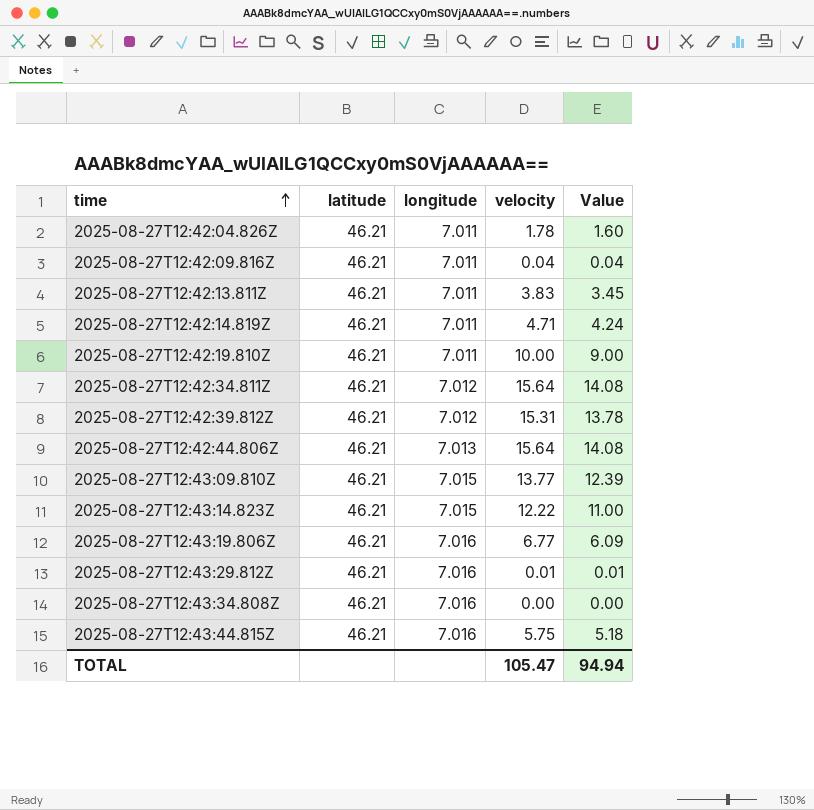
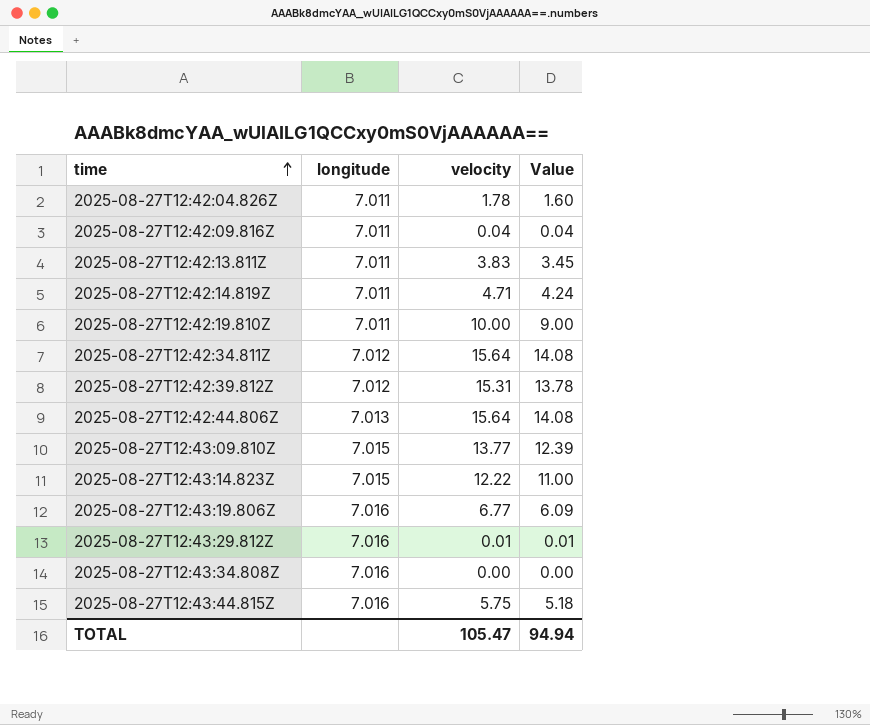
column latitude | position: 2 -> none

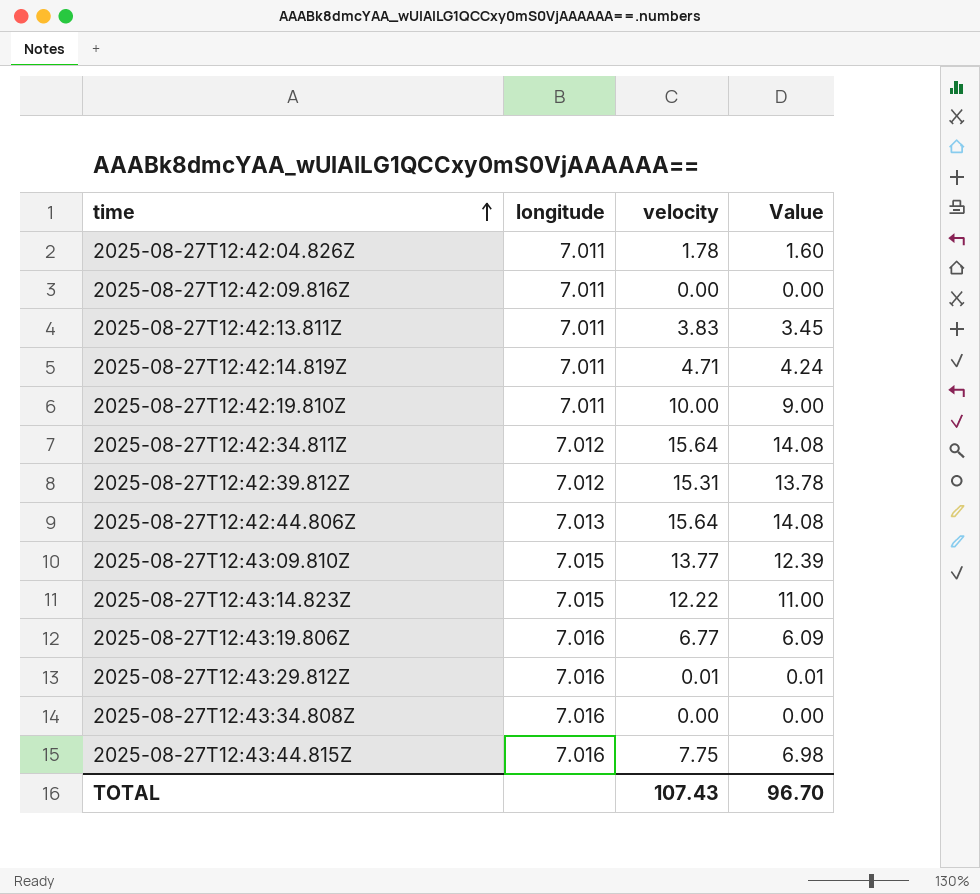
2025-08-27T12:42:09.816Z | velocity: 0.04 -> 0.00
2025-08-27T12:42:09.816Z | Value: 0.04 -> 0.00
2025-08-27T12:43:44.815Z | velocity: 5.75 -> 7.75
2025-08-27T12:43:44.815Z | Value: 5.18 -> 6.98
TOTAL | velocity: 105.47 -> 107.43
TOTAL | Value: 94.94 -> 96.70

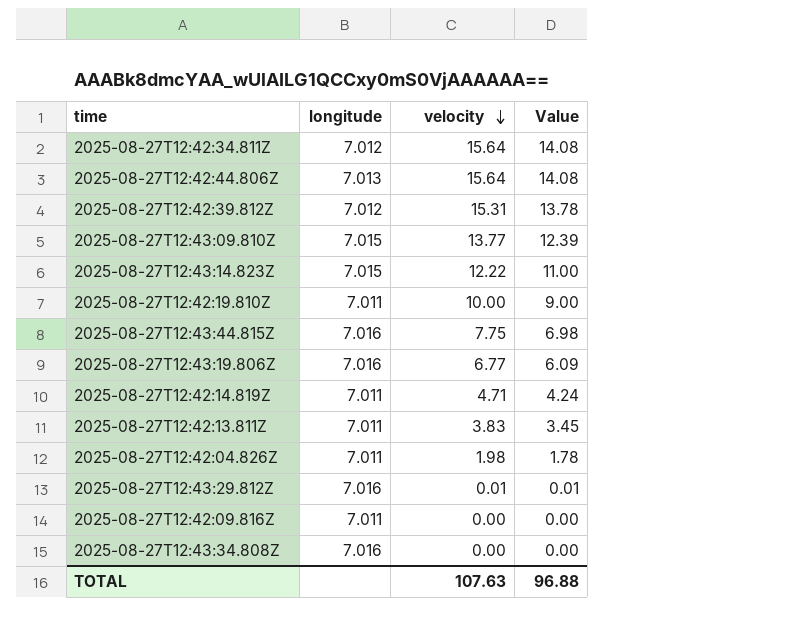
row order: time ascending -> velocity descending
2025-08-27T12:42:04.826Z | velocity: 1.78 -> 1.98
2025-08-27T12:42:04.826Z | Value: 1.60 -> 1.78
TOTAL | velocity: 107.43 -> 107.63
TOTAL | Value: 96.70 -> 96.88

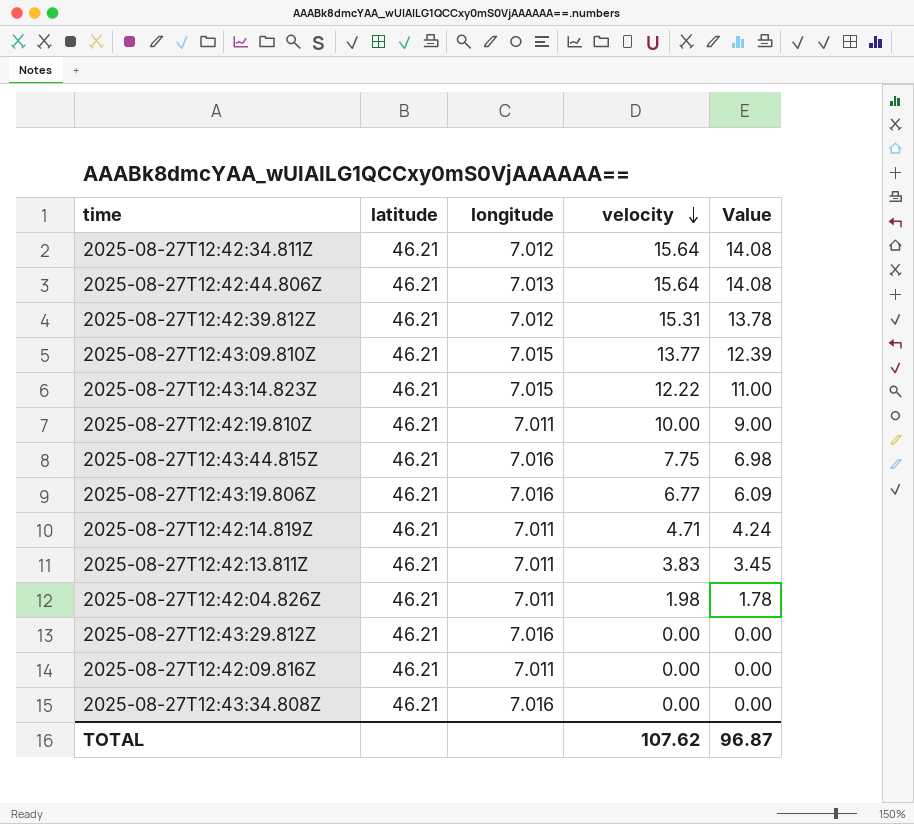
column latitude | position: none -> 2
2025-08-27T12:43:29.812Z | velocity: 0.01 -> 0.00
2025-08-27T12:43:29.812Z | Value: 0.01 -> 0.00
TOTAL | velocity: 107.63 -> 107.62
TOTAL | Value: 96.88 -> 96.87

